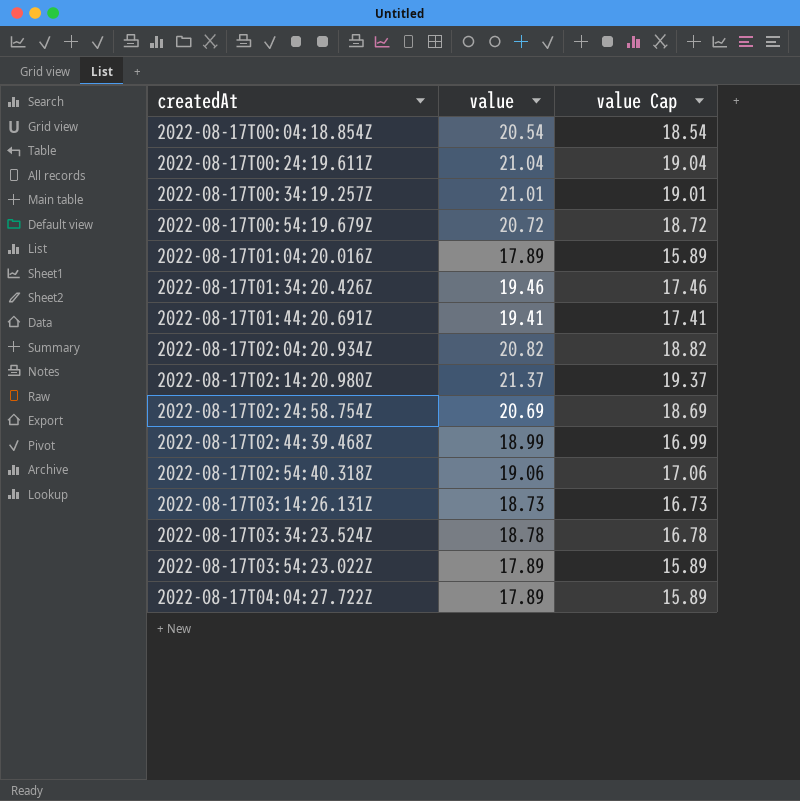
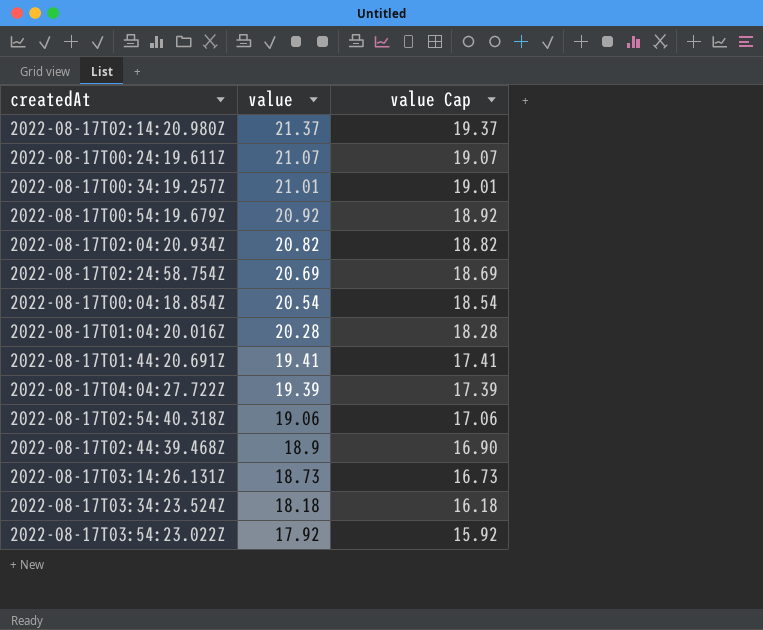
row order: createdAt ascending -> value descending
row 2022-08-17T01:34:20.426Z: 19.46 | 17.46 -> none
2022-08-17T00:24:19.611Z | value: 21.04 -> 21.07
2022-08-17T00:24:19.611Z | value Cap: 19.04 -> 19.07
2022-08-17T00:54:19.679Z | value: 20.72 -> 20.92
2022-08-17T00:54:19.679Z | value Cap: 18.72 -> 18.92
2022-08-17T01:04:20.016Z | value: 17.89 -> 20.28
2022-08-17T01:04:20.016Z | value Cap: 15.89 -> 18.28
2022-08-17T04:04:27.722Z | value: 17.89 -> 19.39
2022-08-17T04:04:27.722Z | value Cap: 15.89 -> 17.39
2022-08-17T02:44:39.468Z | value: 18.99 -> 18.9
2022-08-17T02:44:39.468Z | value Cap: 16.99 -> 16.90
2022-08-17T03:34:23.524Z | value: 18.78 -> 18.18
2022-08-17T03:34:23.524Z | value Cap: 16.78 -> 16.18
2022-08-17T03:54:23.022Z | value: 17.89 -> 17.92
2022-08-17T03:54:23.022Z | value Cap: 15.89 -> 15.92

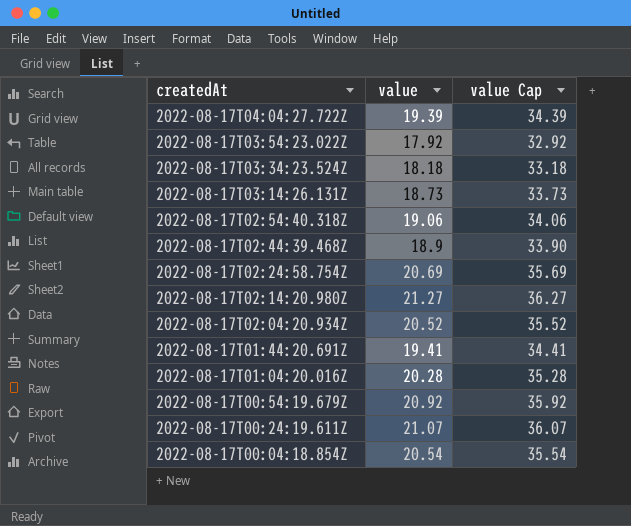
row order: value descending -> createdAt descending
column value Cap | formula: [value] - 2 -> [value] + 15
row 2022-08-17T00:34:19.257Z: 21.01 | 19.01 -> none
2022-08-17T02:14:20.980Z | value: 21.37 -> 21.27
2022-08-17T02:04:20.934Z | value: 20.82 -> 20.52

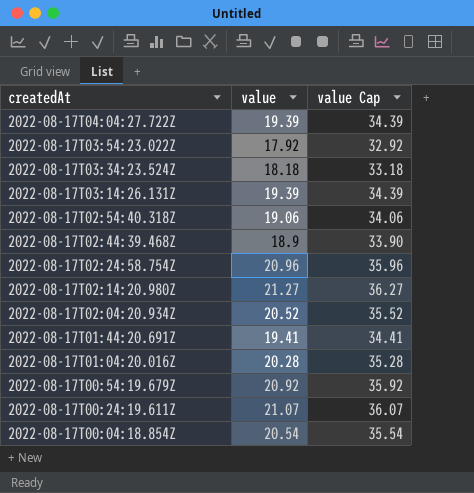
2022-08-17T03:14:26.131Z | value: 18.73 -> 19.39
2022-08-17T03:14:26.131Z | value Cap: 33.73 -> 34.39
2022-08-17T02:24:58.754Z | value: 20.69 -> 20.96
2022-08-17T02:24:58.754Z | value Cap: 35.69 -> 35.96

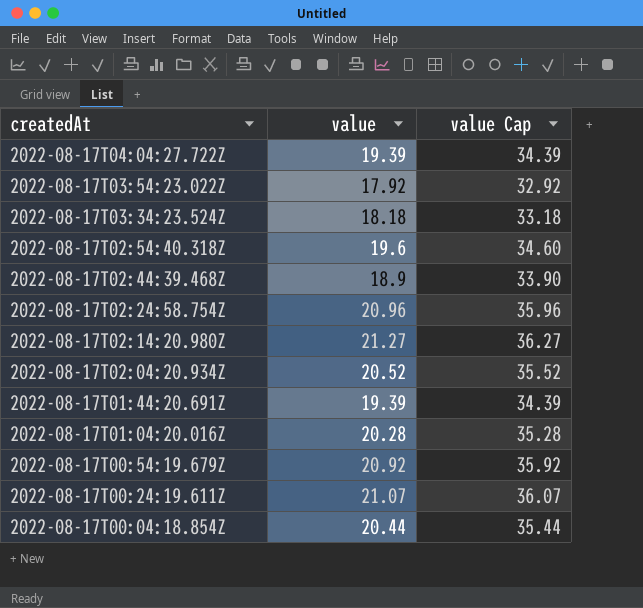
row 2022-08-17T03:14:26.131Z: 19.39 | 34.39 -> none
2022-08-17T02:54:40.318Z | value: 19.06 -> 19.6
2022-08-17T02:54:40.318Z | value Cap: 34.06 -> 34.60
2022-08-17T01:44:20.691Z | value: 19.41 -> 19.39
2022-08-17T01:44:20.691Z | value Cap: 34.41 -> 34.39
2022-08-17T00:04:18.854Z | value: 20.54 -> 20.44
2022-08-17T00:04:18.854Z | value Cap: 35.54 -> 35.44

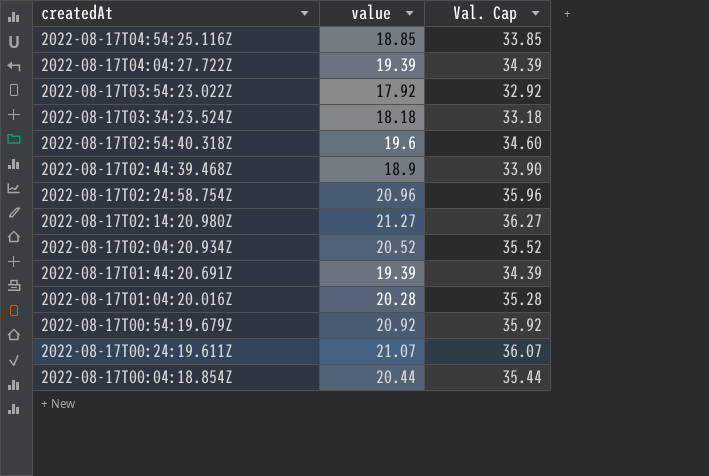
column name: value Cap -> Val. Cap
row 2022-08-17T04:54:25.116Z: none -> 18.85 | 33.85

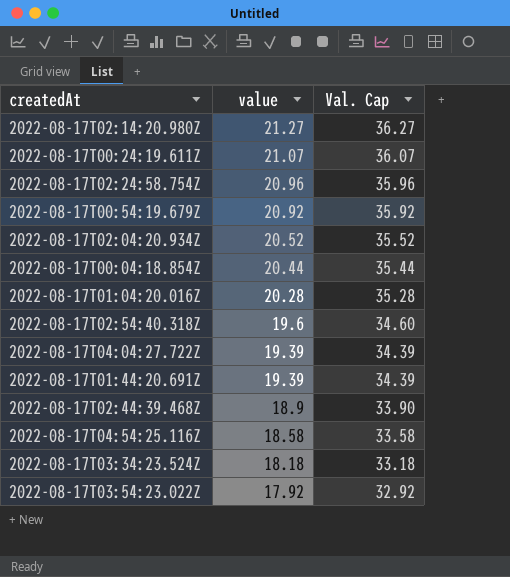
row order: createdAt descending -> value descending
2022-08-17T04:54:25.116Z | value: 18.85 -> 18.58
2022-08-17T04:54:25.116Z | Val. Cap: 33.85 -> 33.58

